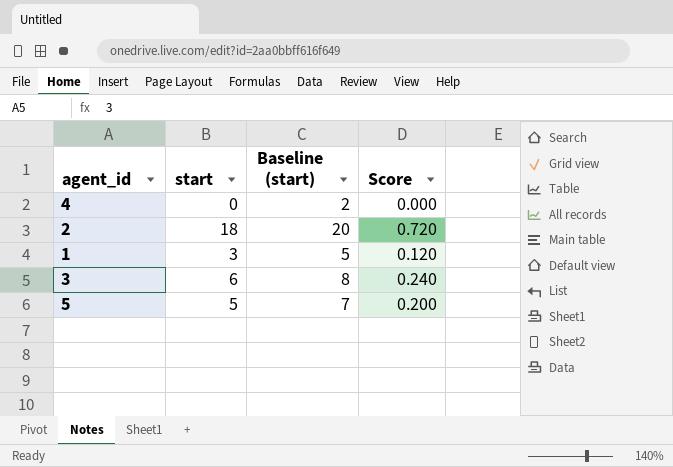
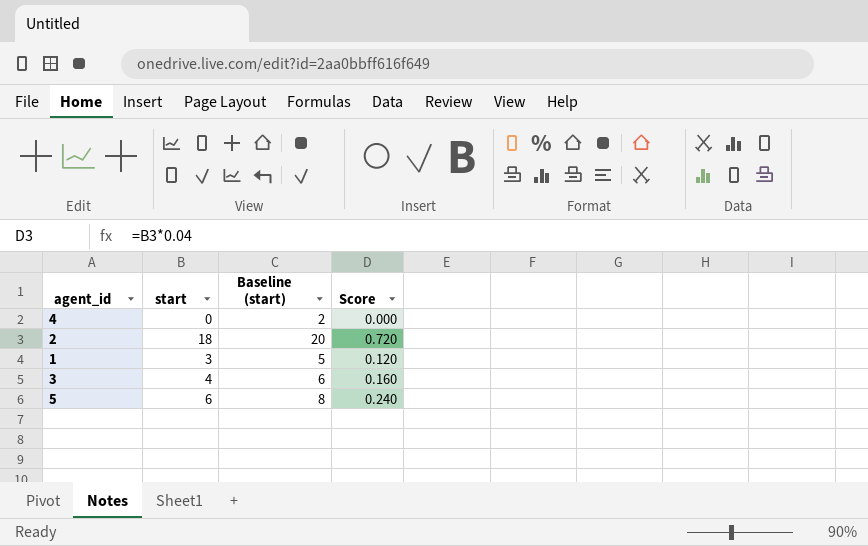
3 | start: 6 -> 4
3 | Baseline (start): 8 -> 6
3 | Score: 0.240 -> 0.160
5 | start: 5 -> 6
5 | Baseline (start): 7 -> 8
5 | Score: 0.200 -> 0.240

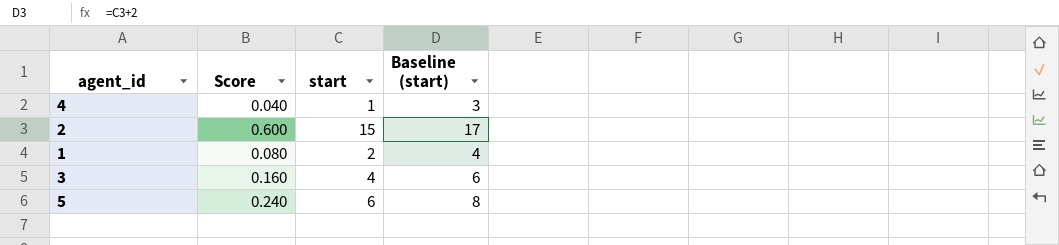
column Score | position: 4 -> 2
4 | Score: 0.000 -> 0.040
4 | start: 0 -> 1
4 | Baseline (start): 2 -> 3
2 | Score: 0.720 -> 0.600
2 | start: 18 -> 15
2 | Baseline (start): 20 -> 17
1 | Score: 0.120 -> 0.080
1 | start: 3 -> 2
1 | Baseline (start): 5 -> 4

